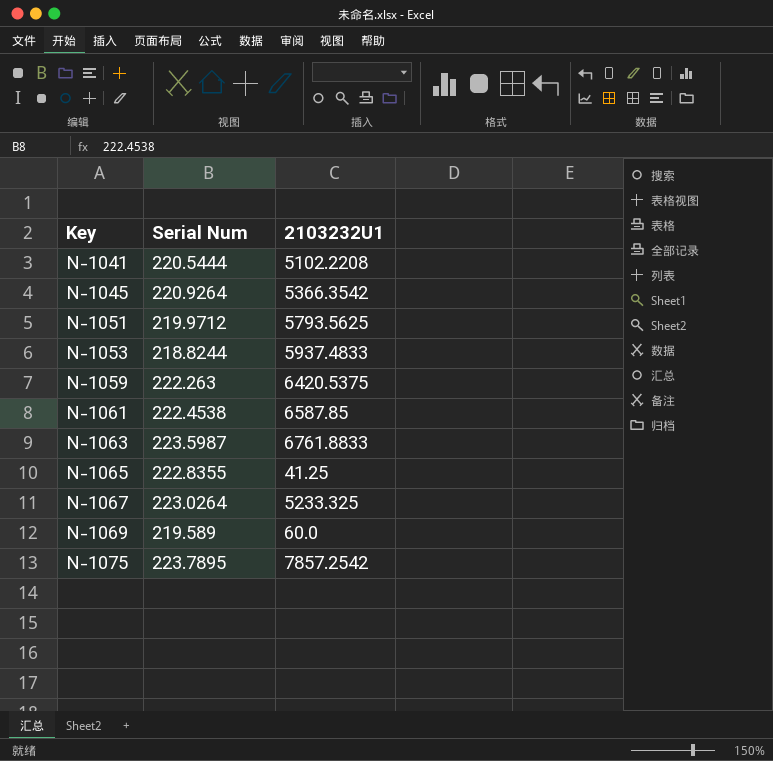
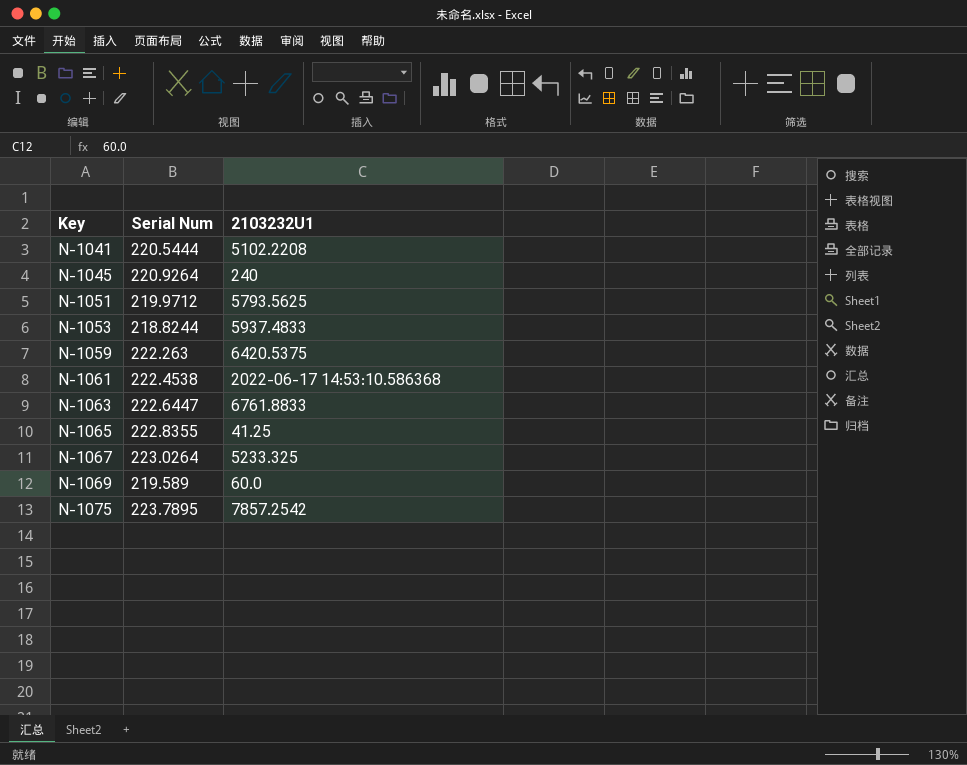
N-1045 | 2103232U1: 5366.3542 -> 240
N-1061 | 2103232U1: 6587.85 -> 2022-06-17 14:53:10.586368
N-1063 | Serial Num: 223.5987 -> 222.6447

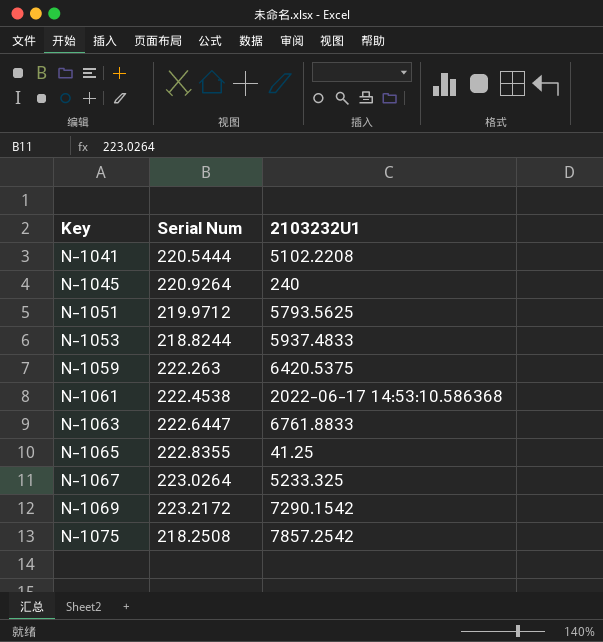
N-1069 | Serial Num: 219.589 -> 223.2172
N-1069 | 2103232U1: 60.0 -> 7290.1542
N-1075 | Serial Num: 223.7895 -> 218.2508

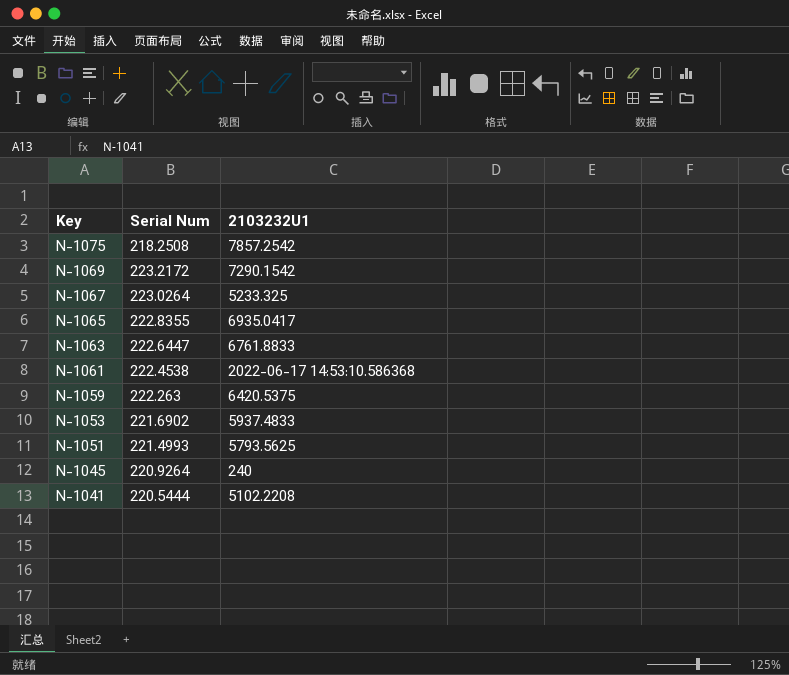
row order: Key ascending -> Key descending
N-1065 | 2103232U1: 41.25 -> 6935.0417
N-1053 | Serial Num: 218.8244 -> 221.6902
N-1051 | Serial Num: 219.9712 -> 221.4993

